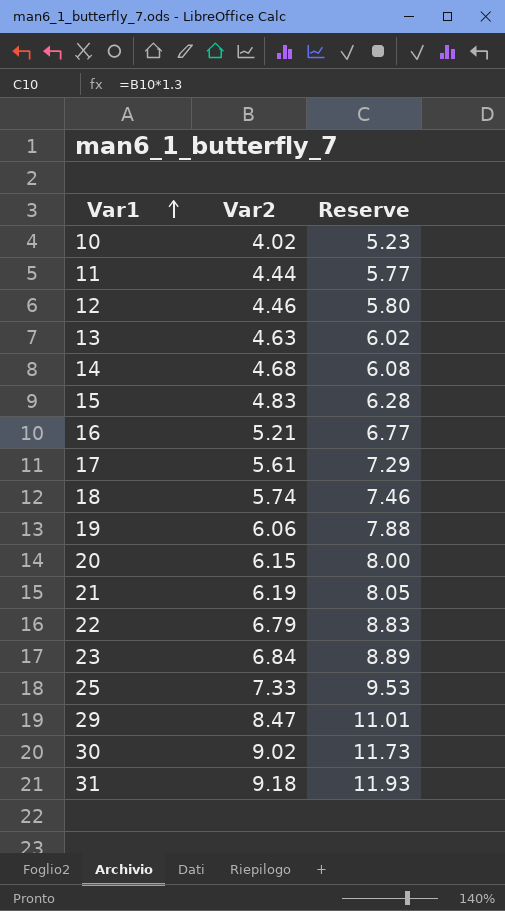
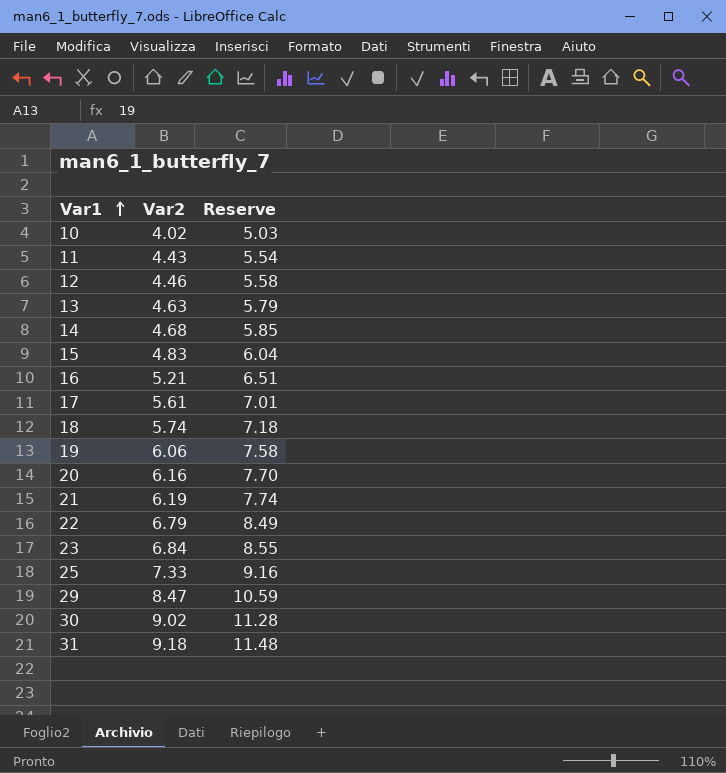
column Reserve | formula: [Var2] * 1.3 -> [Var2] * 1.25
11 | Var2: 4.44 -> 4.43
20 | Var2: 6.15 -> 6.16

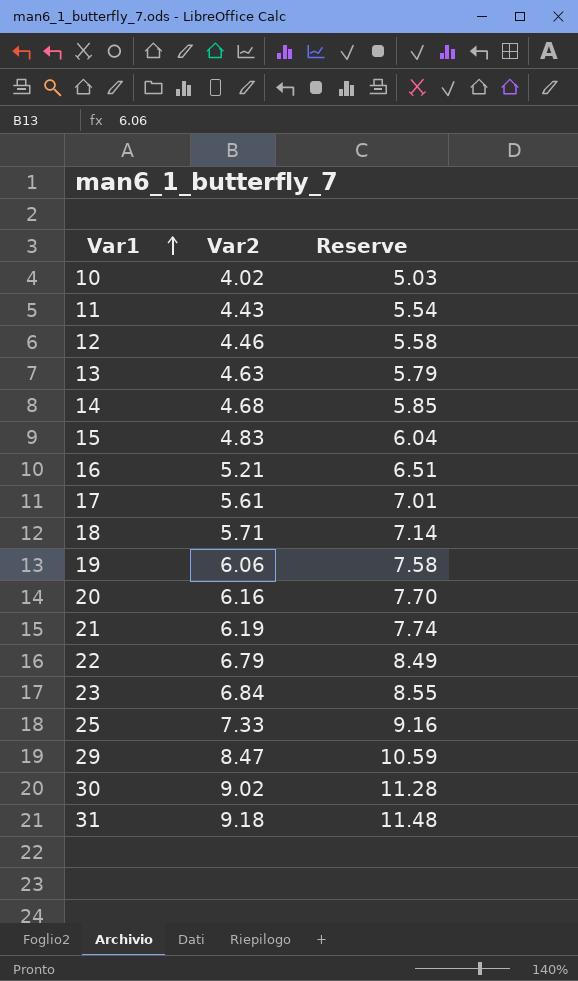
18 | Var2: 5.74 -> 5.71
18 | Reserve: 7.18 -> 7.14

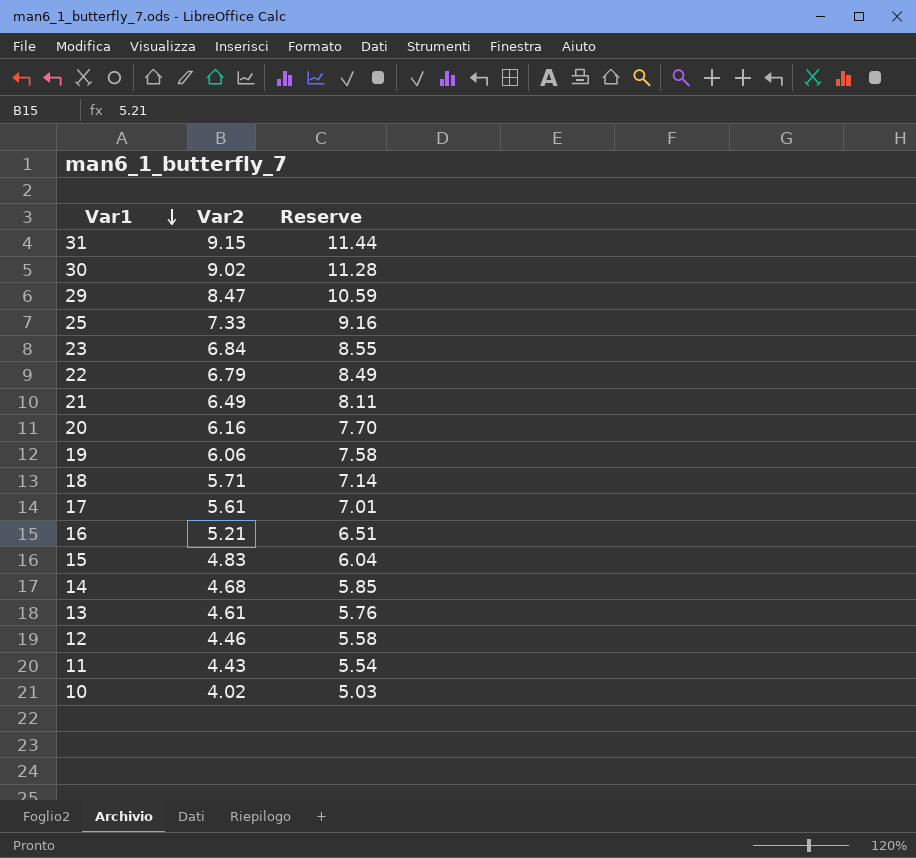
row order: Var1 ascending -> Var1 descending
31 | Var2: 9.18 -> 9.15
31 | Reserve: 11.48 -> 11.44
21 | Var2: 6.19 -> 6.49
21 | Reserve: 7.74 -> 8.11
13 | Var2: 4.63 -> 4.61
13 | Reserve: 5.79 -> 5.76

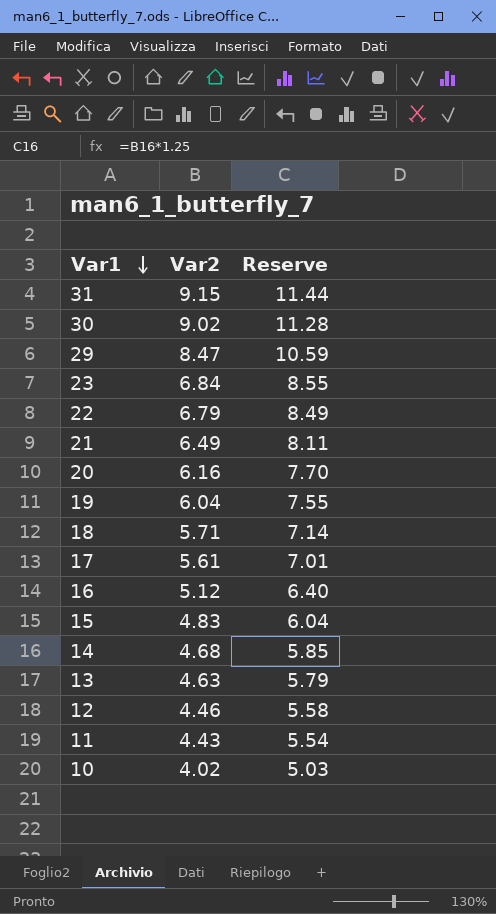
row 25: 7.33 | 9.16 -> none
19 | Var2: 6.06 -> 6.04
19 | Reserve: 7.58 -> 7.55
16 | Var2: 5.21 -> 5.12
16 | Reserve: 6.51 -> 6.40
13 | Var2: 4.61 -> 4.63
13 | Reserve: 5.76 -> 5.79

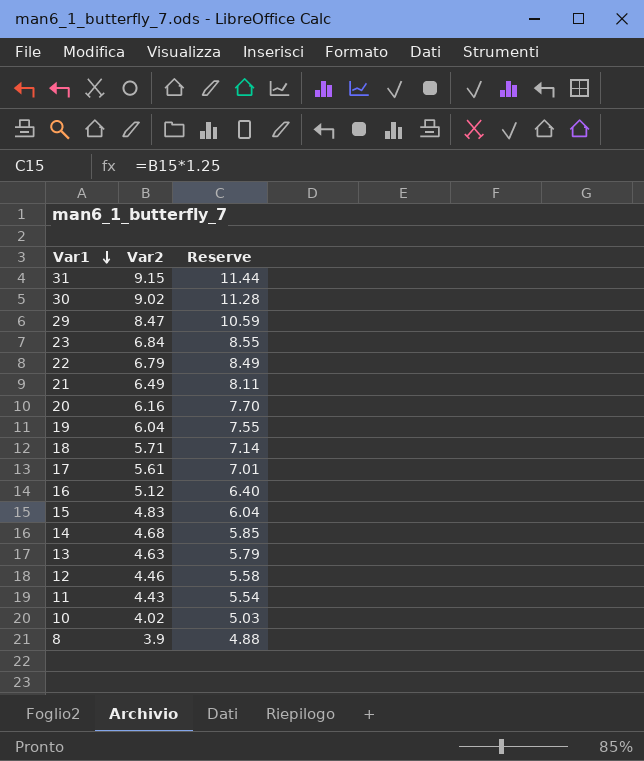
row 8: none -> 3.9 | 4.88

